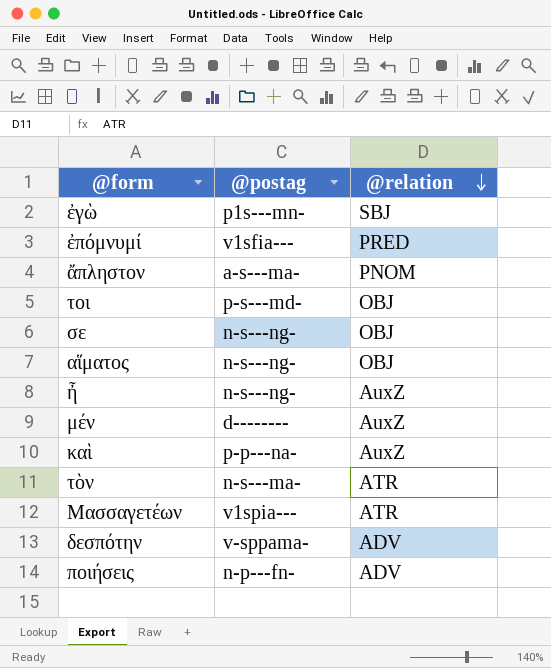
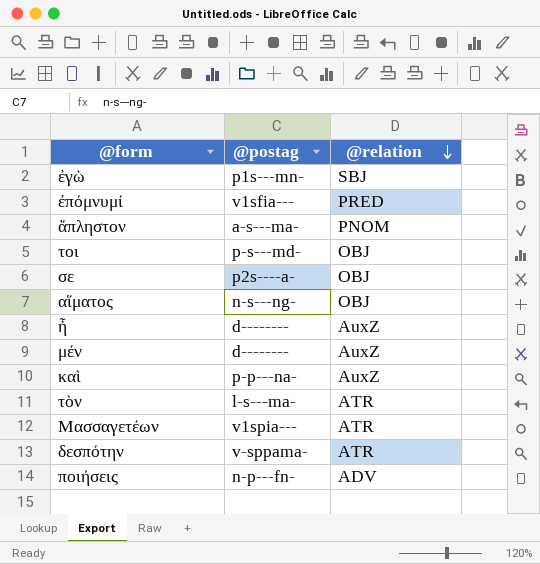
σε | @postag: n-s---ng- -> p2s----a-
ἦ | @postag: n-s---ng- -> d--------
τὸν | @postag: n-s---ma- -> l-s---ma-
δεσπότην | @relation: ADV -> ATR

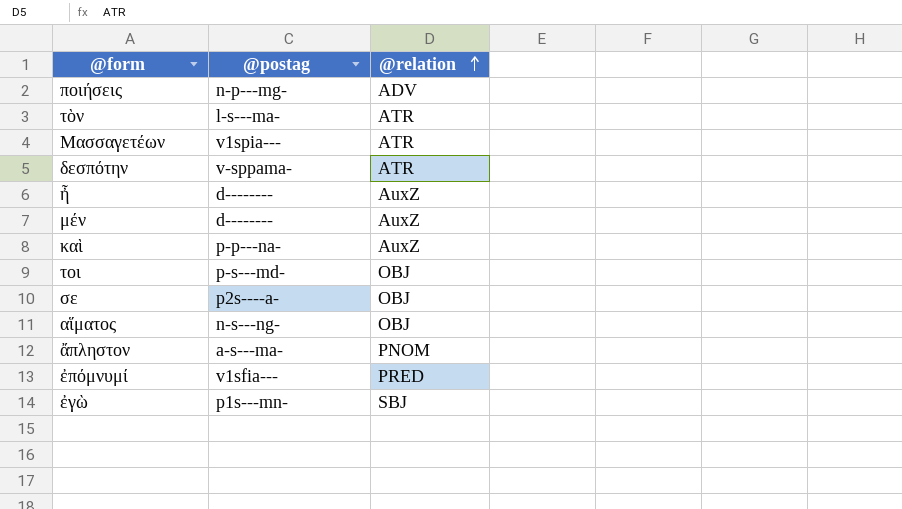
row order: @relation descending -> @relation ascending
ποιήσεις | @postag: n-p---fn- -> n-p---mg-

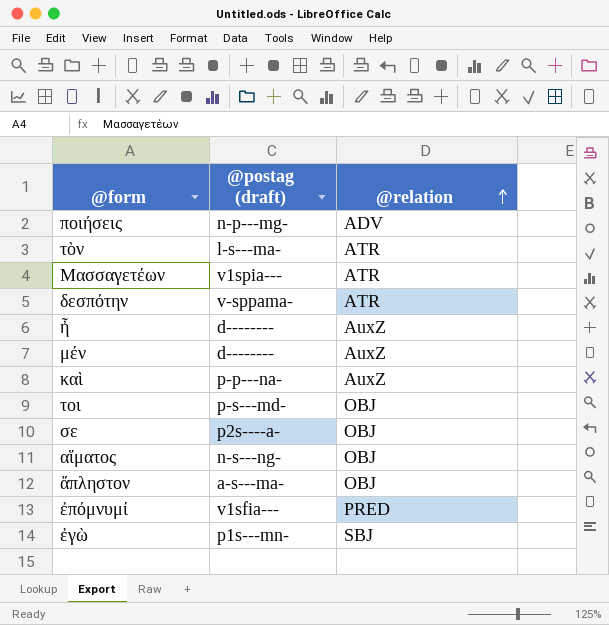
column name: @postag -> @postag (draft)
ἄπληστον | @relation: PNOM -> OBJ

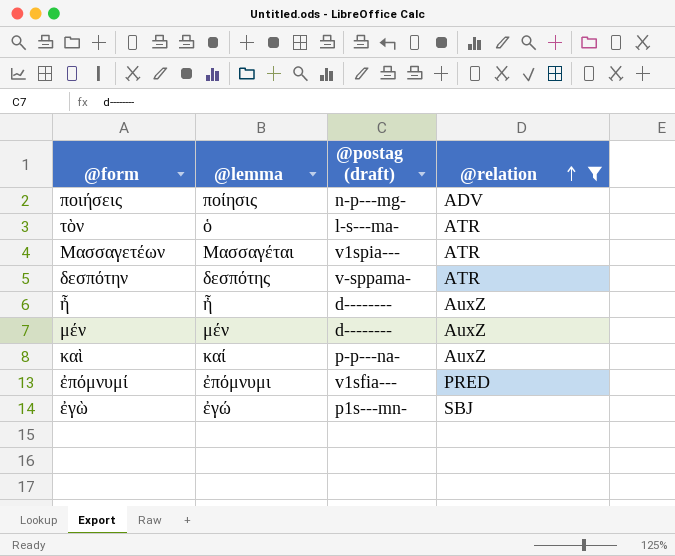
filter: none -> @relation != OBJ
column @lemma | position: none -> 2

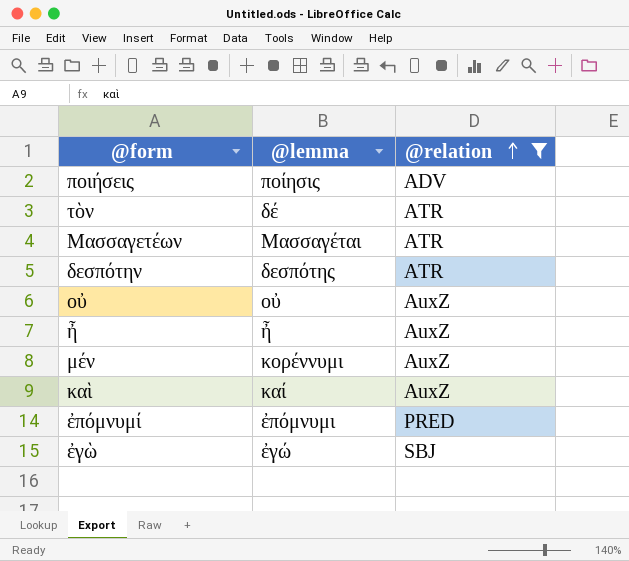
column @postag (draft) | position: 3 -> none
τὸν | @lemma: ὁ -> δέ
row οὐ: none -> οὐ | AuxZ
μέν | @lemma: μέν -> κορέννυμι

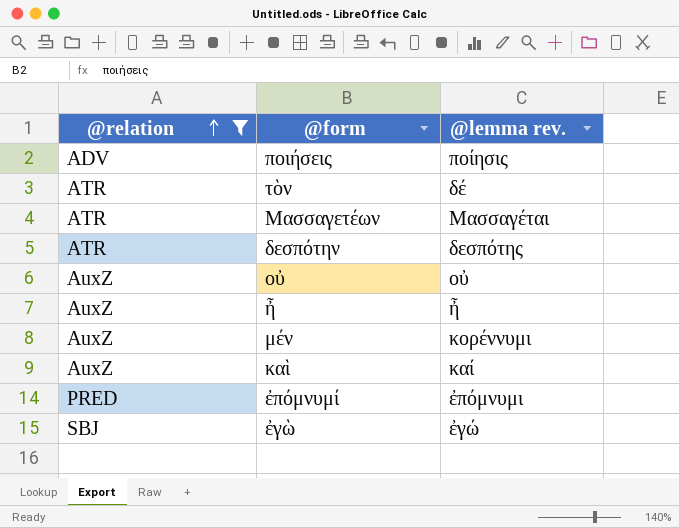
column @relation | position: 3 -> 1
column name: @lemma -> @lemma rev.

